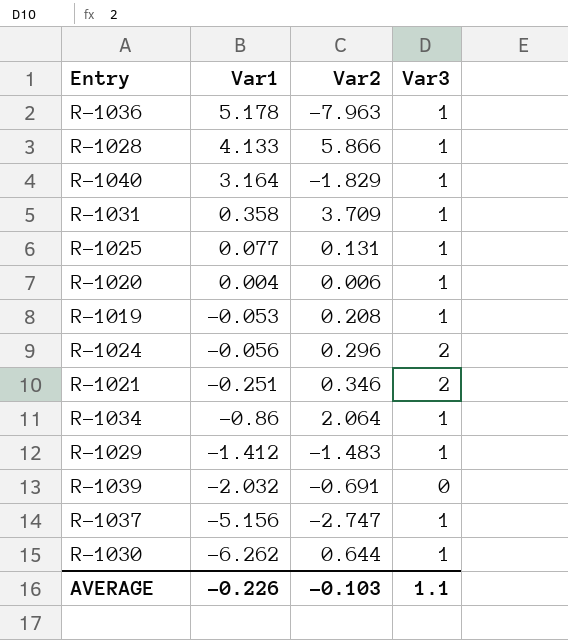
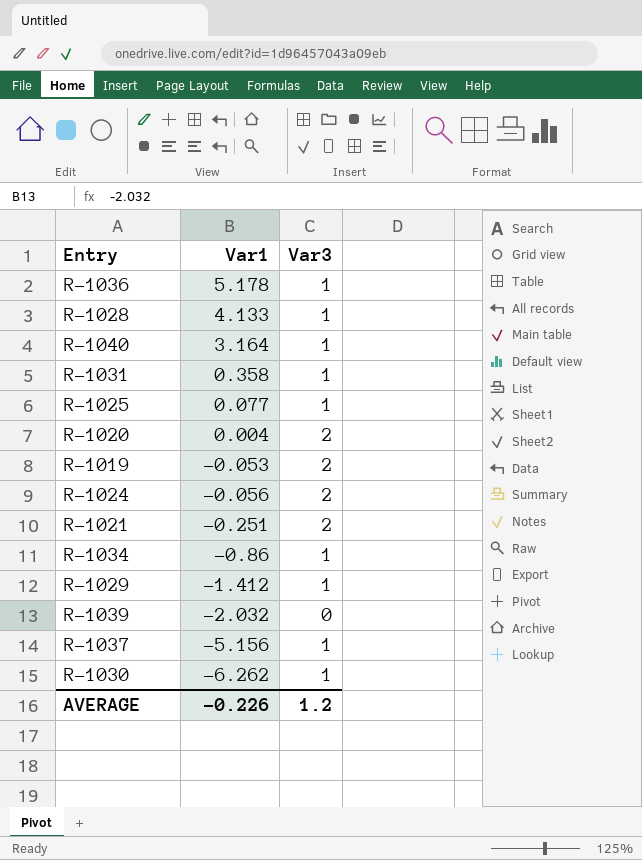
column Var2 | position: 3 -> none
R-1020 | Var3: 1 -> 2
R-1019 | Var3: 1 -> 2
AVERAGE | Var3: 1.1 -> 1.2

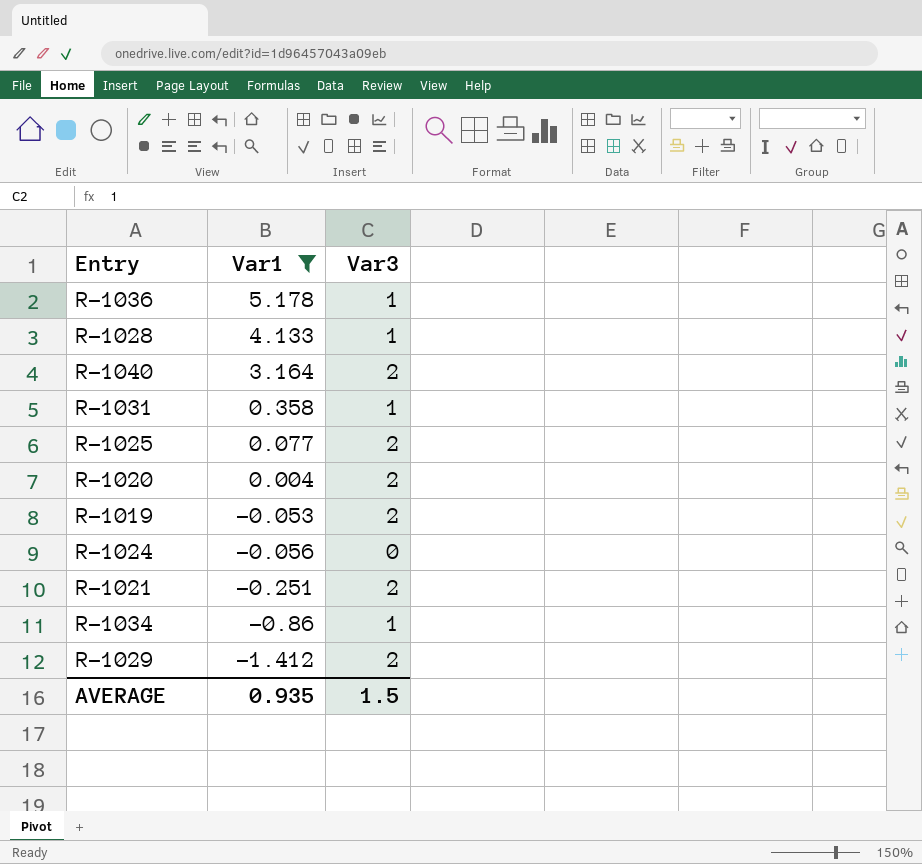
filter: none -> Var1 >= -1.412
R-1040 | Var3: 1 -> 2
R-1025 | Var3: 1 -> 2
R-1024 | Var3: 2 -> 0
R-1029 | Var3: 1 -> 2
AVERAGE | Var1: -0.226 -> 0.935
AVERAGE | Var3: 1.2 -> 1.5

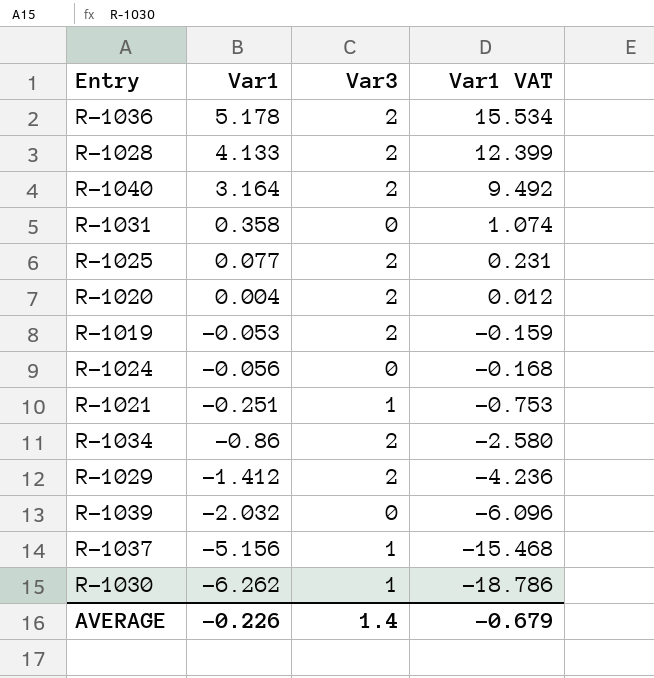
filter: Var1 >= -1.412 -> none
column Var1 VAT | formula: none -> [Var1] * 3
R-1036 | Var3: 1 -> 2
R-1028 | Var3: 1 -> 2
R-1031 | Var3: 1 -> 0
R-1021 | Var3: 2 -> 1
R-1034 | Var3: 1 -> 2
AVERAGE | Var1: 0.935 -> -0.226
AVERAGE | Var3: 1.5 -> 1.4

